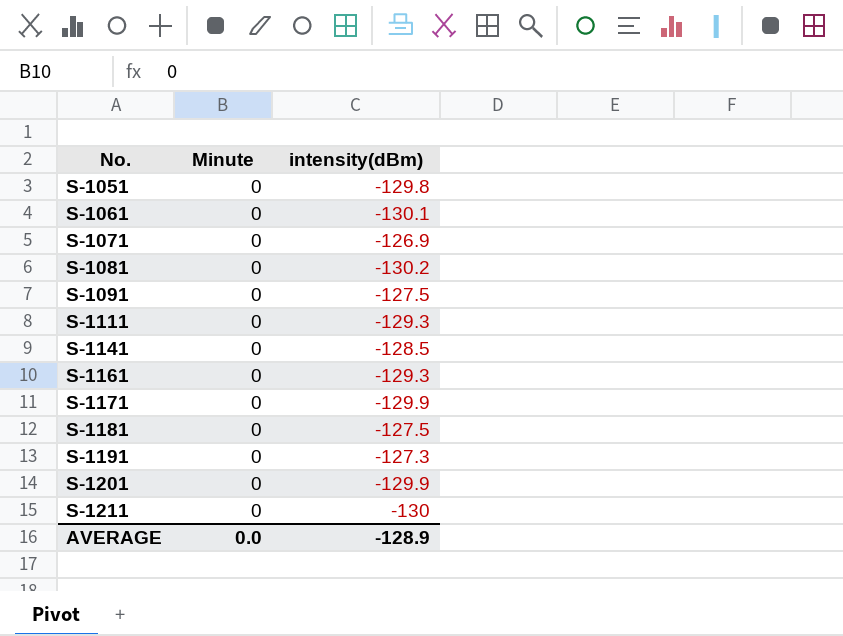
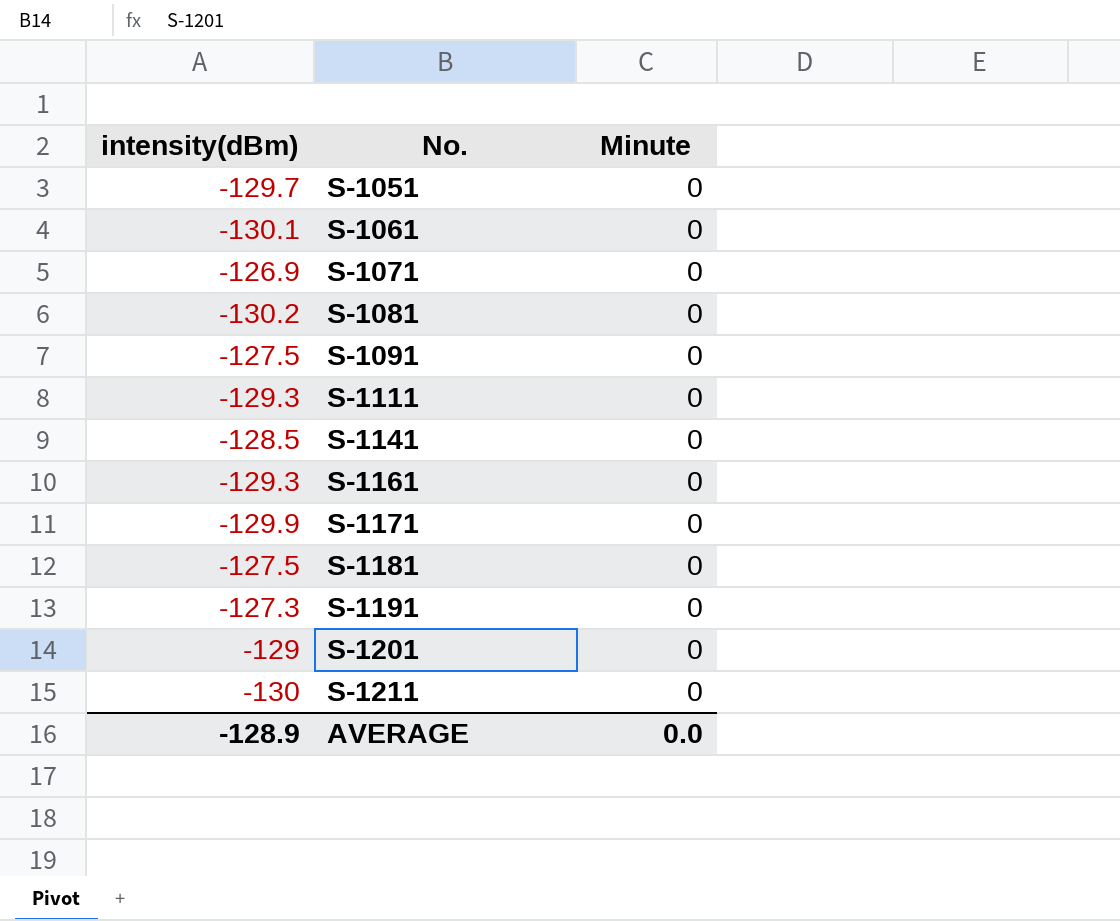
column intensity(dBm) | position: 3 -> 1
S-1051 | intensity(dBm): -129.8 -> -129.7
S-1201 | intensity(dBm): -129.9 -> -129

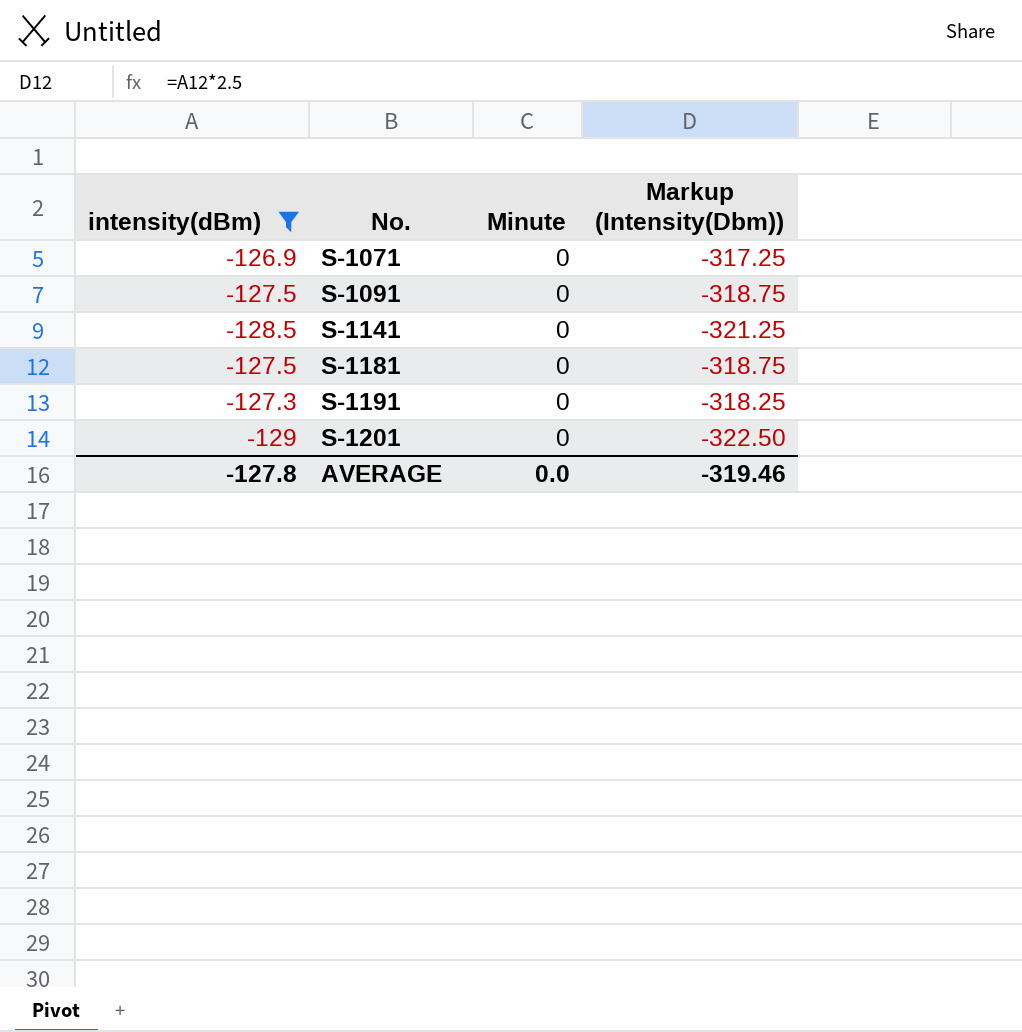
filter: none -> intensity(dBm) >= -129
column Markup (Intensity(Dbm)) | formula: none -> [intensity(dBm)] * 2.5
AVERAGE | intensity(dBm): -128.9 -> -127.8

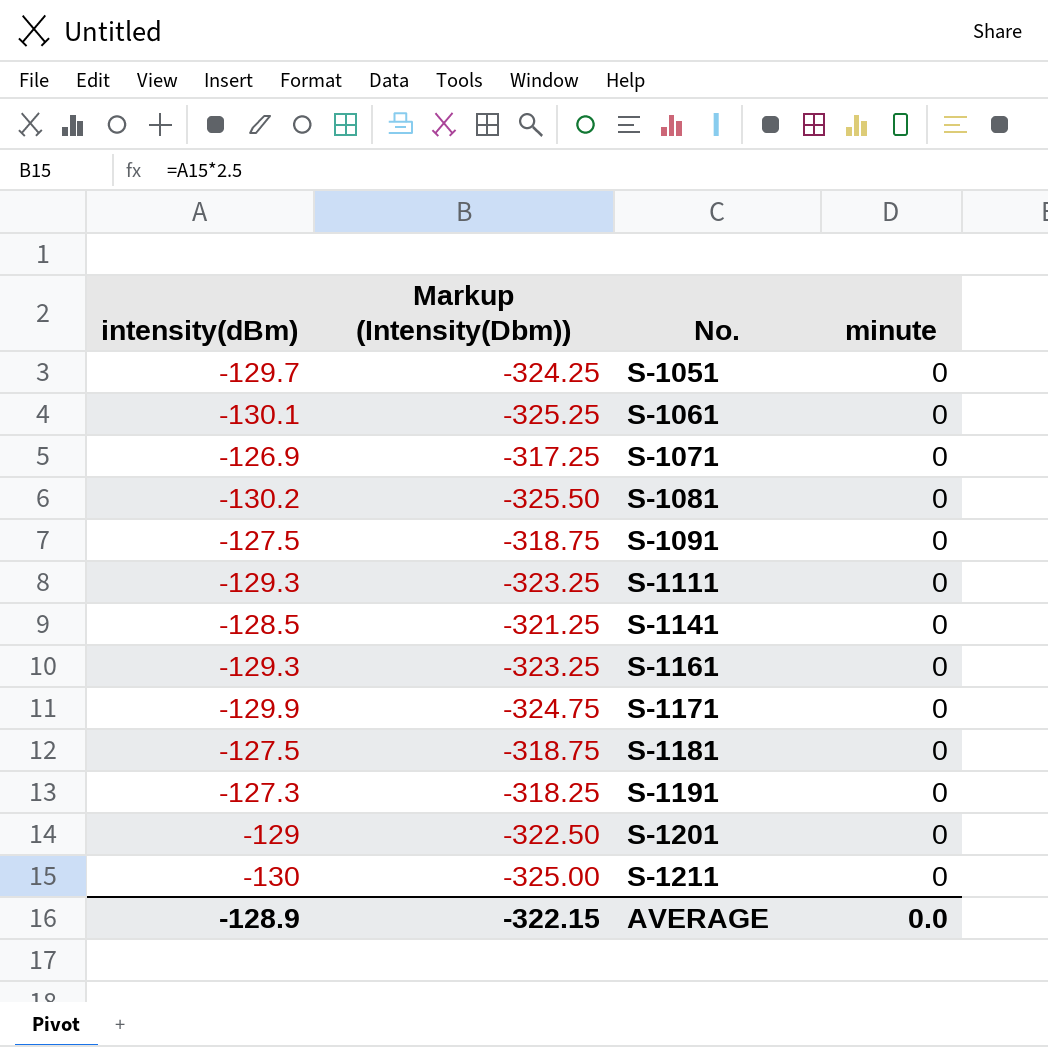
filter: intensity(dBm) >= -129 -> none
column Markup (Intensity(Dbm)) | position: 4 -> 2
column name: Minute -> minute
AVERAGE | intensity(dBm): -127.8 -> -128.9
AVERAGE | Markup (Intensity(Dbm)): -319.46 -> -322.15

